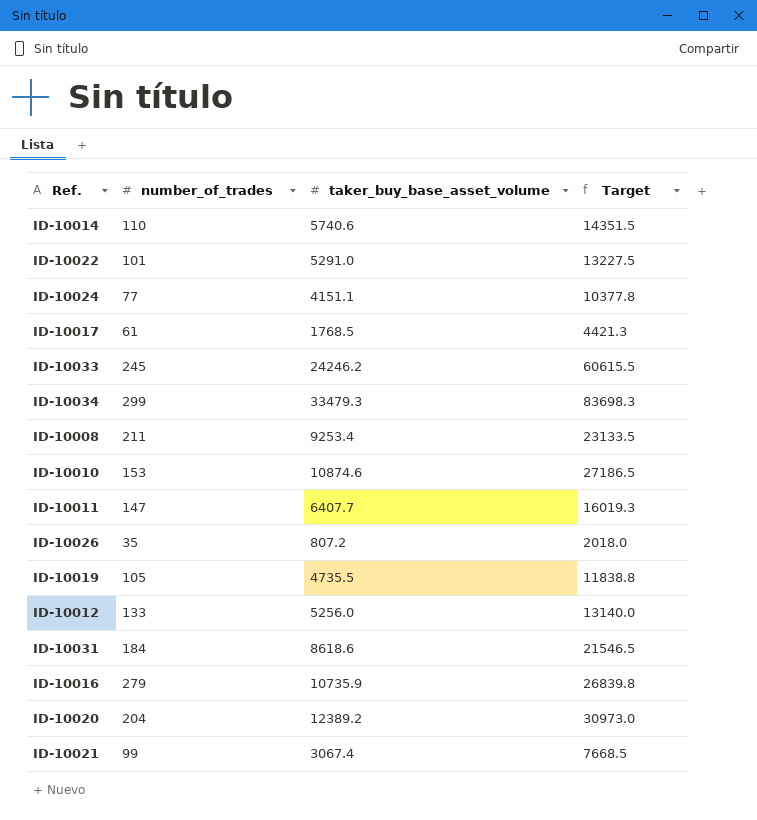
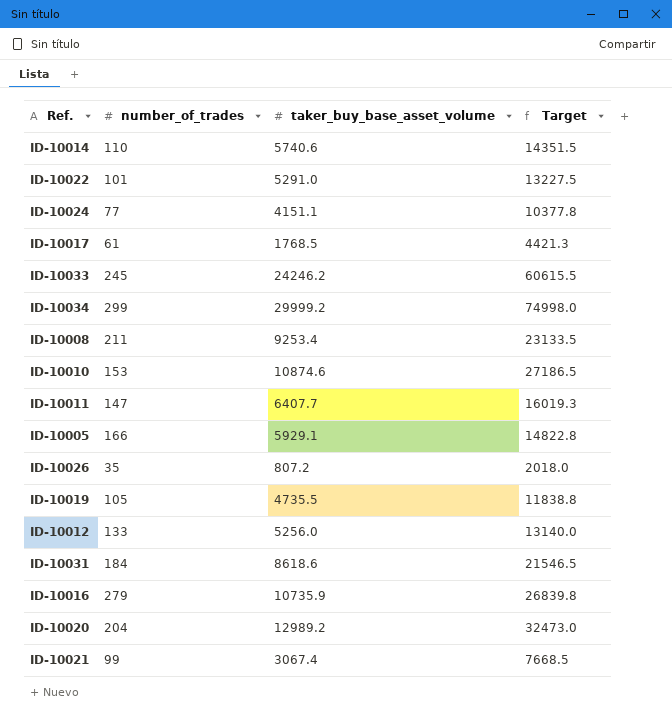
ID-10034 | taker_buy_base_asset_volume: 33479.3 -> 29999.2
ID-10034 | Target: 83698.3 -> 74998.0
row ID-10005: none -> 166 | 5929.1 | 14822.8
ID-10020 | taker_buy_base_asset_volume: 12389.2 -> 12989.2
ID-10020 | Target: 30973.0 -> 32473.0

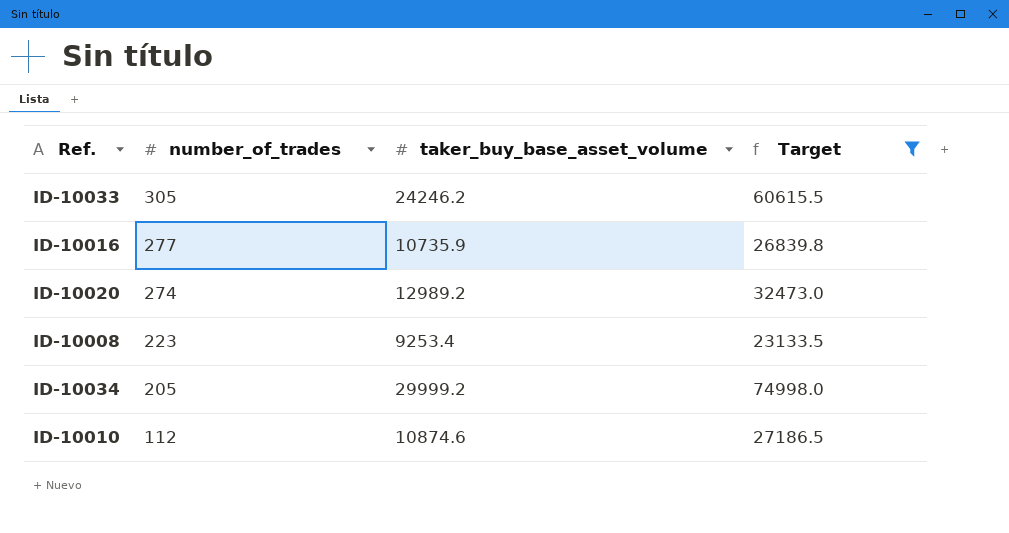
filter: none -> Target >= 23133.5
row order: none -> number_of_trades descending
ID-10033 | number_of_trades: 245 -> 305
ID-10016 | number_of_trades: 279 -> 277
ID-10020 | number_of_trades: 204 -> 274
ID-10008 | number_of_trades: 211 -> 223
ID-10034 | number_of_trades: 299 -> 205
ID-10010 | number_of_trades: 153 -> 112

